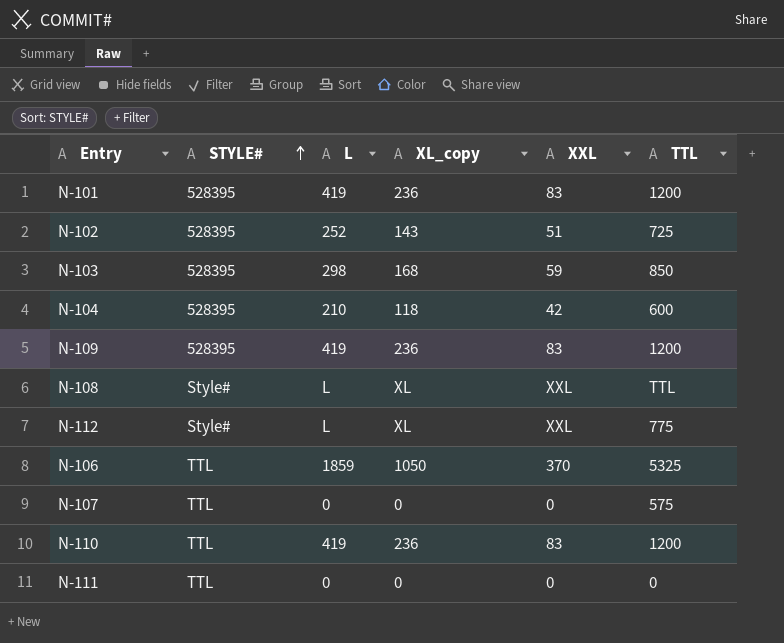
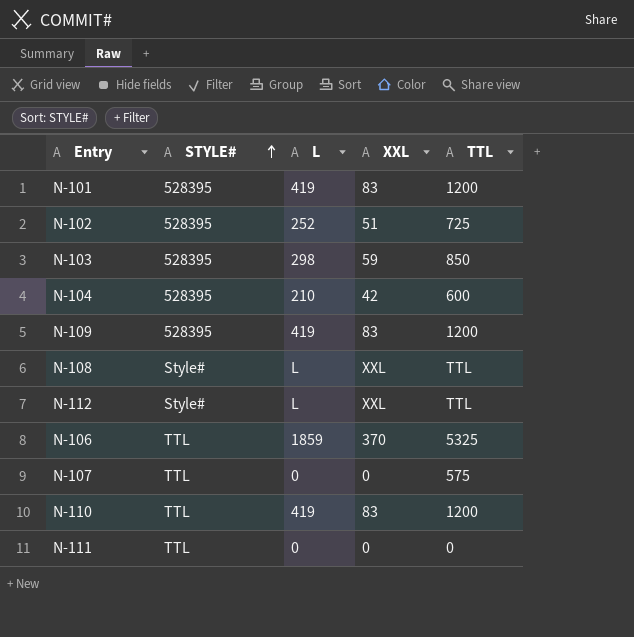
column XL_copy | position: 4 -> none
N-112 | TTL: 775 -> TTL

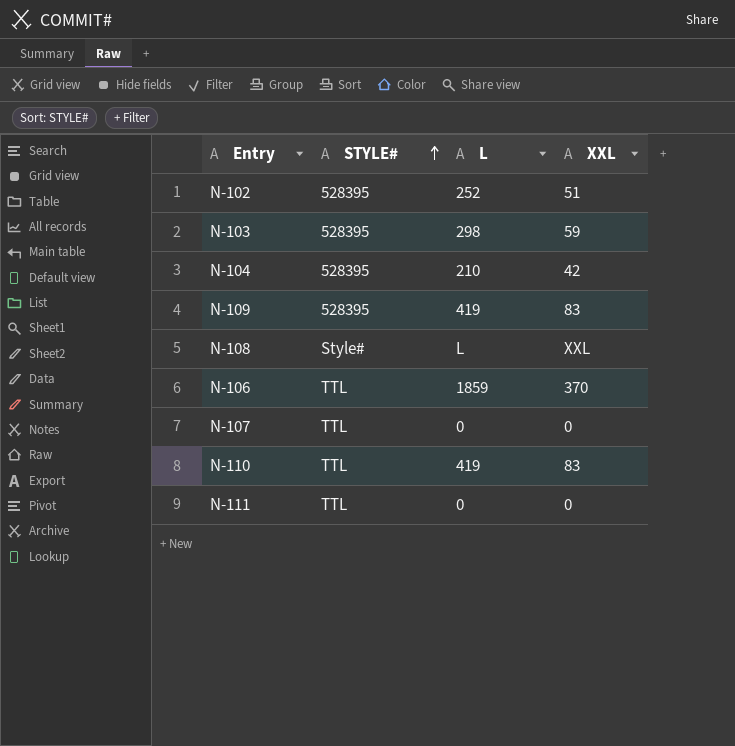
column TTL | position: 5 -> none
row N-101: 528395 | 419 | 83 | 1200 -> none
row N-112: Style# | L | XXL | TTL -> none

